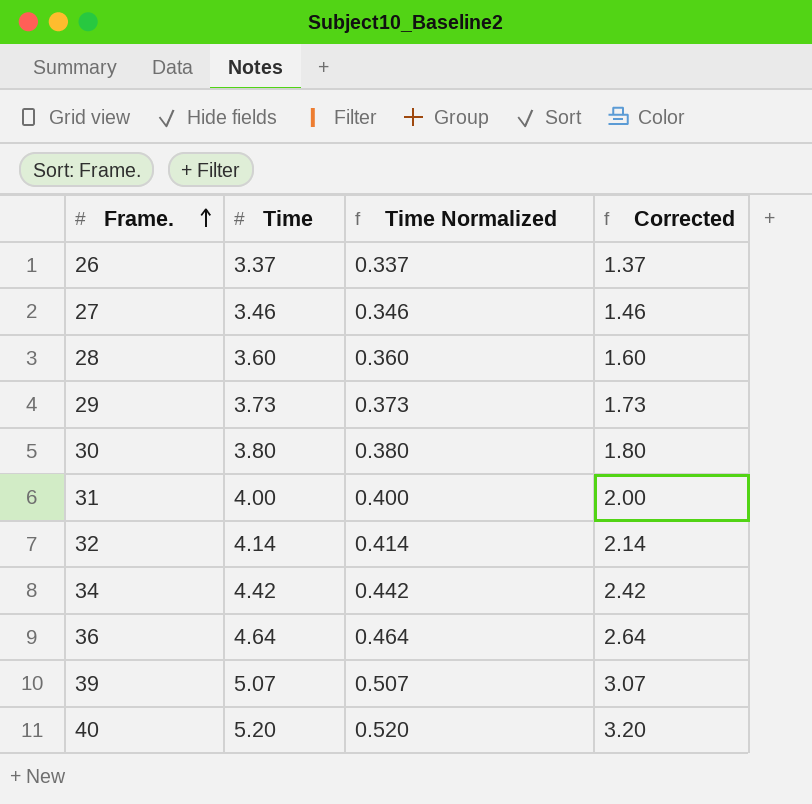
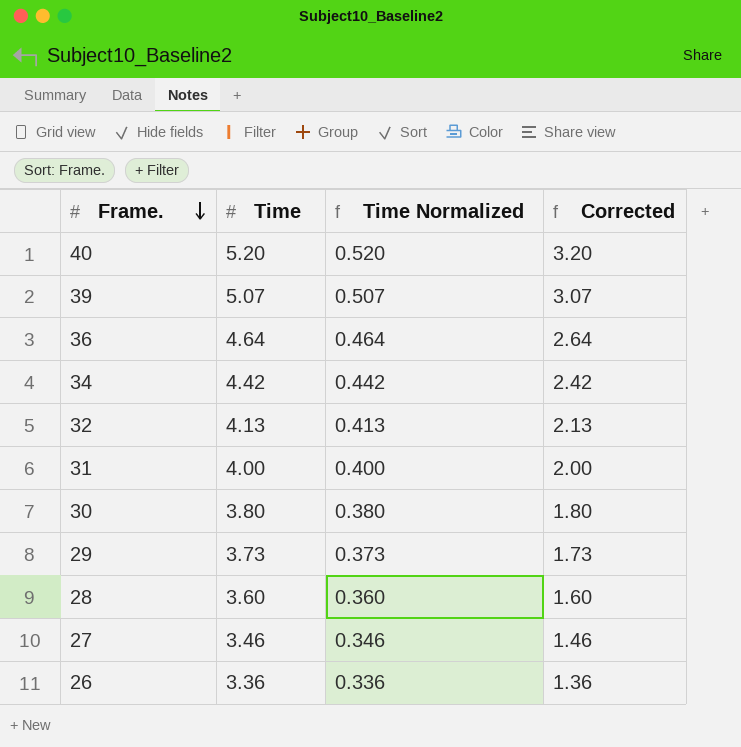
row order: Frame. ascending -> Frame. descending
32 | Time: 4.14 -> 4.13
32 | Time Normalized: 0.414 -> 0.413
32 | Corrected: 2.14 -> 2.13
26 | Time: 3.37 -> 3.36
26 | Time Normalized: 0.337 -> 0.336
26 | Corrected: 1.37 -> 1.36

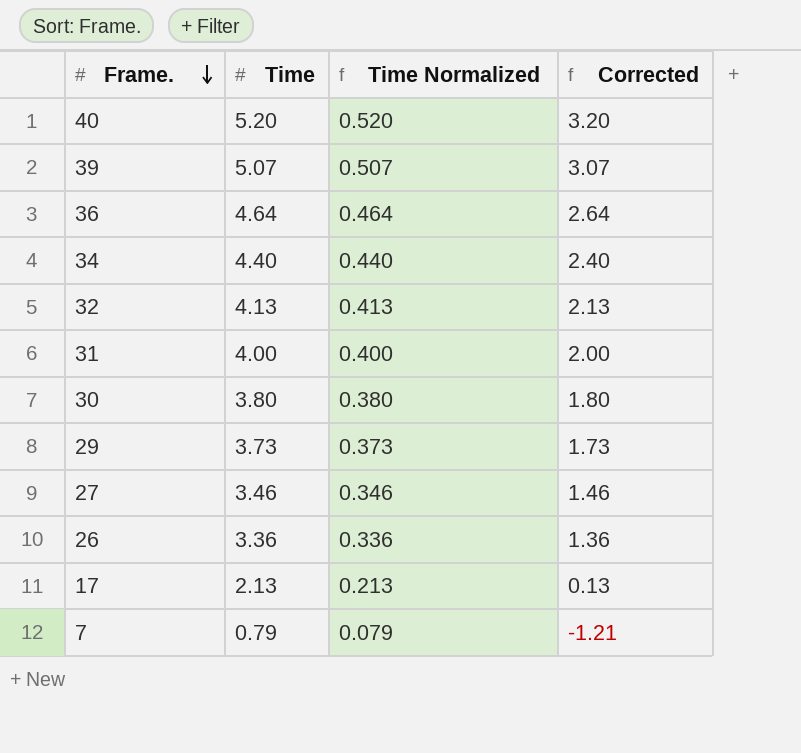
row 28: 3.60 | 0.360 | 1.60 -> none
34 | Time: 4.42 -> 4.40
34 | Time Normalized: 0.442 -> 0.440
34 | Corrected: 2.42 -> 2.40
row 17: none -> 2.13 | 0.213 | 0.13
row 7: none -> 0.79 | 0.079 | -1.21

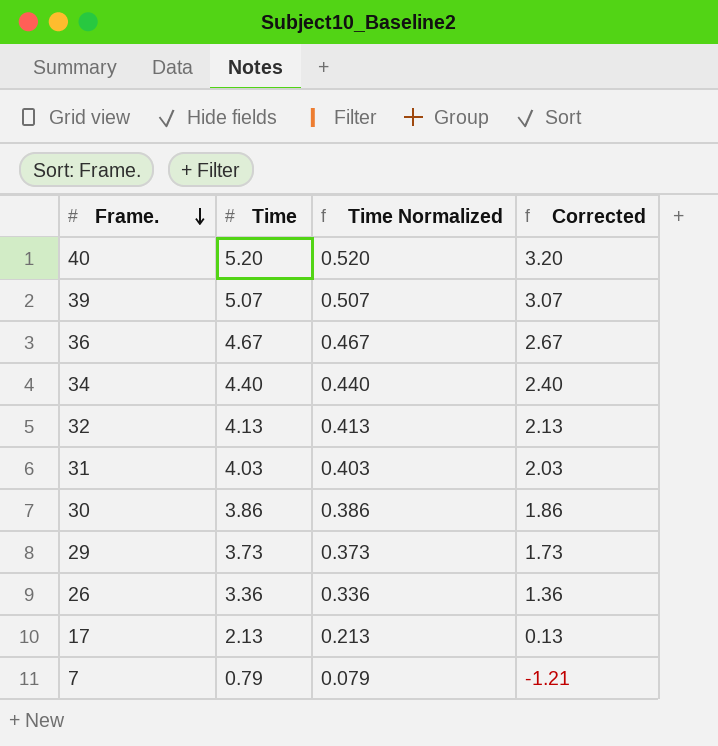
row 27: 3.46 | 0.346 | 1.46 -> none
36 | Time: 4.64 -> 4.67
36 | Time Normalized: 0.464 -> 0.467
36 | Corrected: 2.64 -> 2.67
31 | Time: 4.00 -> 4.03
31 | Time Normalized: 0.400 -> 0.403
31 | Corrected: 2.00 -> 2.03
30 | Time: 3.80 -> 3.86
30 | Time Normalized: 0.380 -> 0.386
30 | Corrected: 1.80 -> 1.86

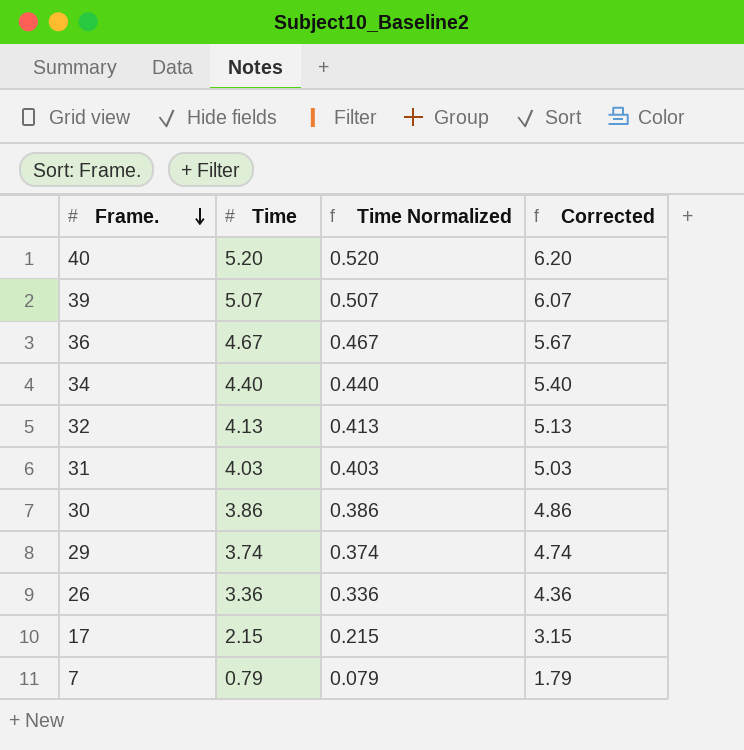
column Corrected | formula: [Time] - 2 -> [Time] + 1
29 | Time: 3.73 -> 3.74
29 | Time Normalized: 0.373 -> 0.374
17 | Time: 2.13 -> 2.15
17 | Time Normalized: 0.213 -> 0.215

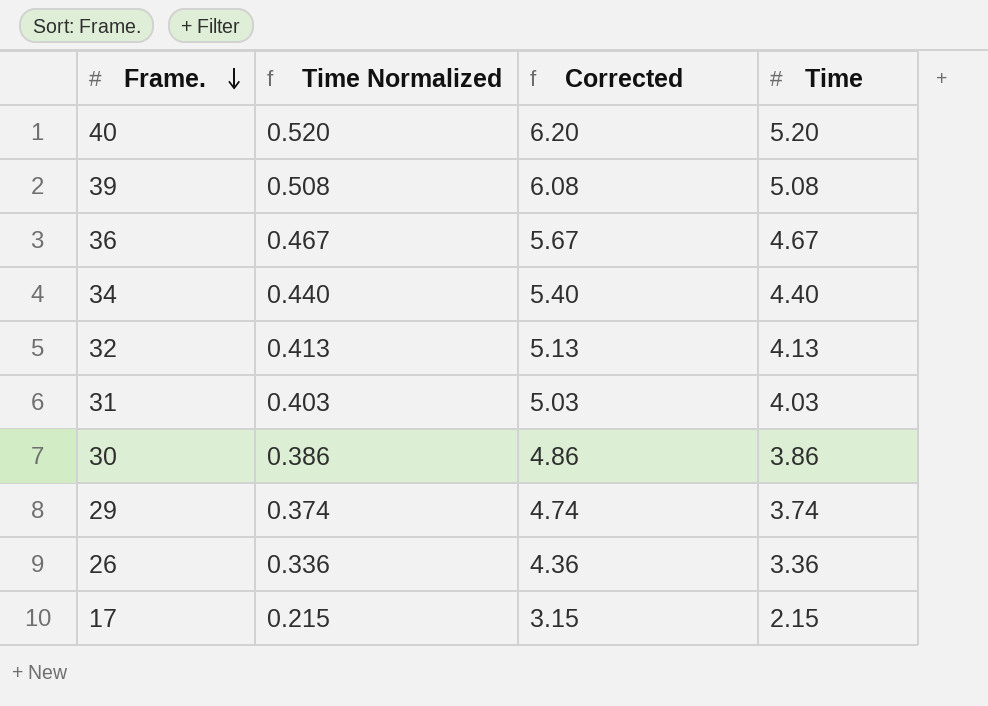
column Time | position: 2 -> 4
row 7: 0.79 | 0.079 | 1.79 -> none
39 | Time Normalized: 0.507 -> 0.508
39 | Corrected: 6.07 -> 6.08
39 | Time: 5.07 -> 5.08

